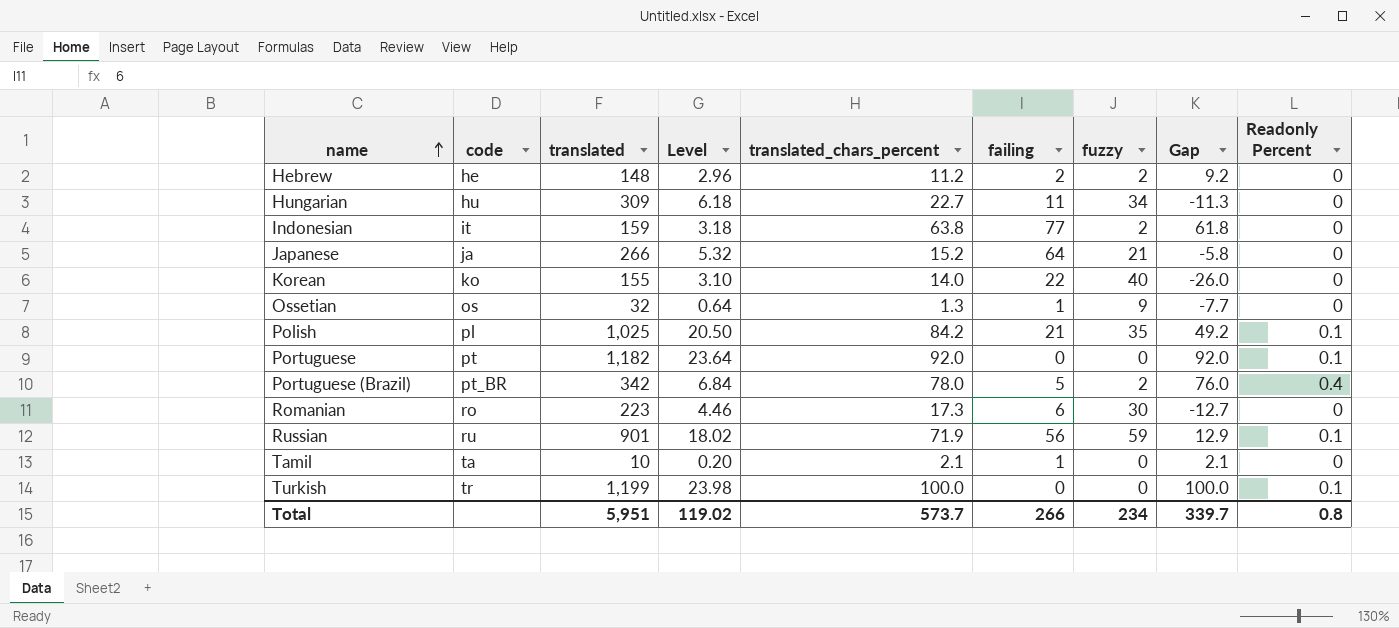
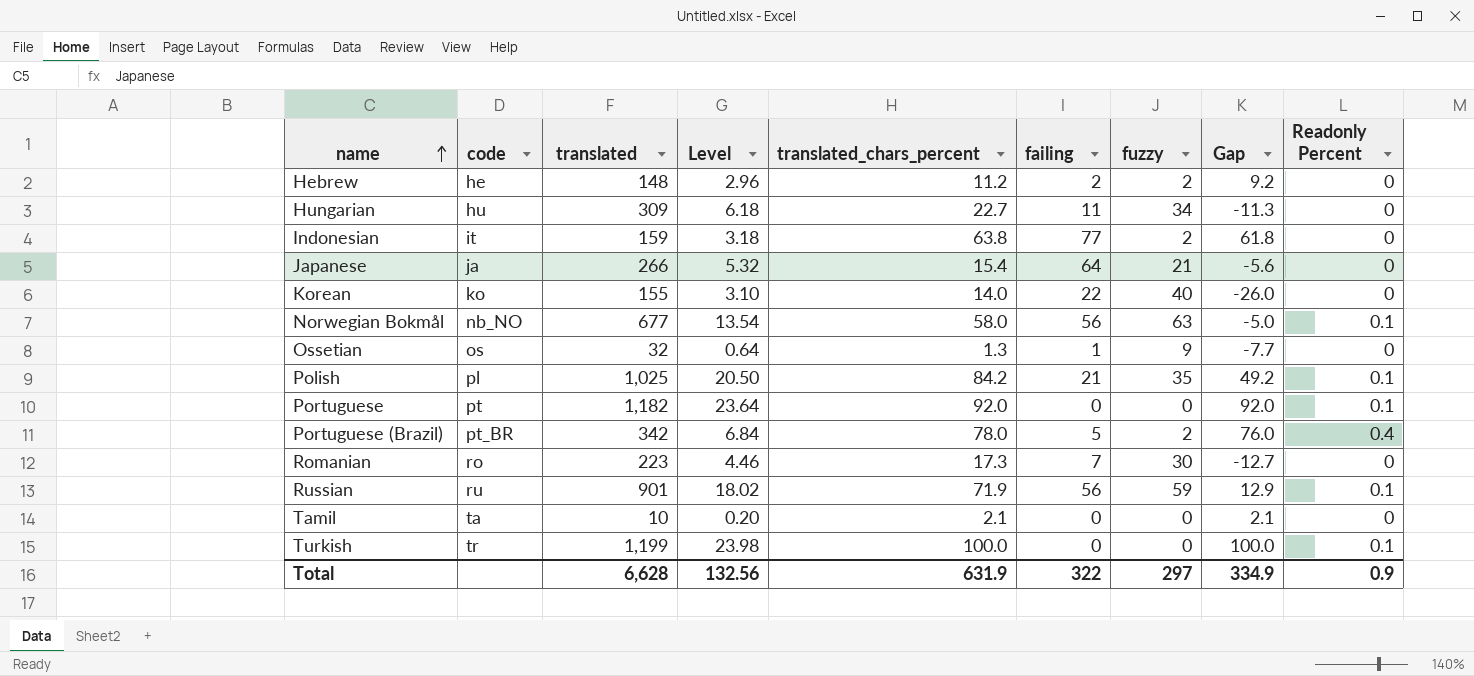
Japanese | translated_chars_percent: 15.2 -> 15.4
Japanese | Gap: -5.8 -> -5.6
row Norwegian Bokmål: none -> nb_NO | 677 | 13.54 | 58.0 | 56 | 63 | -5.0 | 0.1
Romanian | failing: 6 -> 7
Tamil | failing: 1 -> 0
Total | translated: 5,951 -> 6,628
Total | Level: 119.02 -> 132.56
Total | translated_chars_percent: 573.7 -> 631.9
Total | failing: 266 -> 322
Total | fuzzy: 234 -> 297
Total | Gap: 339.7 -> 334.9
Total | Readonly Percent: 0.8 -> 0.9

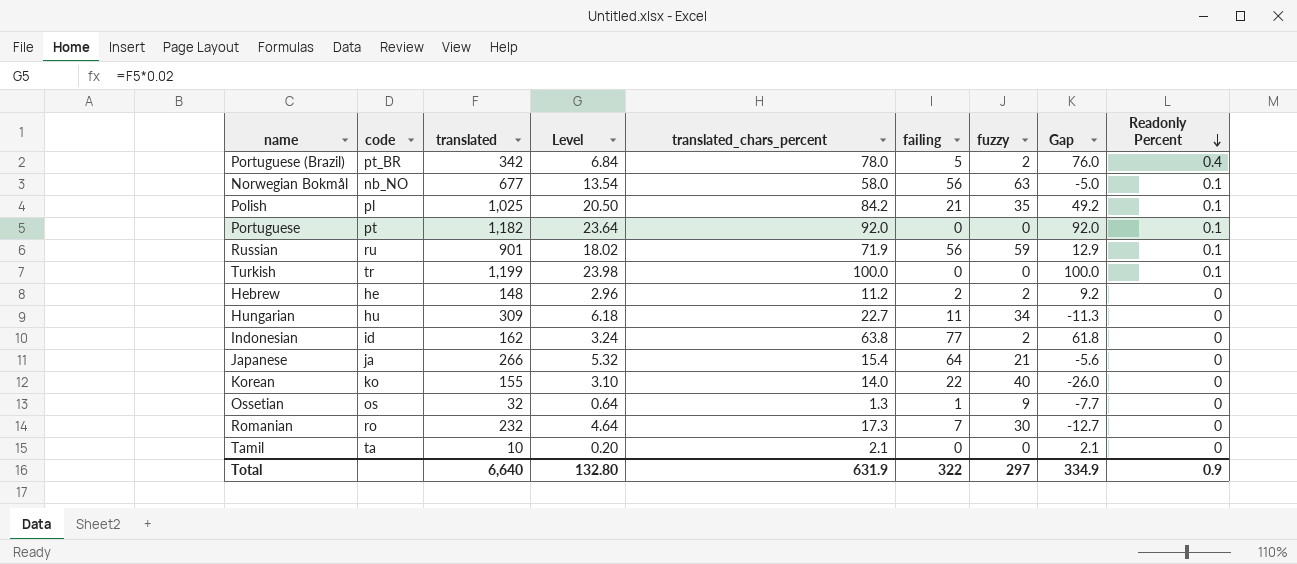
row order: name ascending -> Readonly Percent descending
Indonesian | code: it -> id
Indonesian | translated: 159 -> 162
Indonesian | Level: 3.18 -> 3.24
Romanian | translated: 223 -> 232
Romanian | Level: 4.46 -> 4.64
Total | translated: 6,628 -> 6,640
Total | Level: 132.56 -> 132.80

